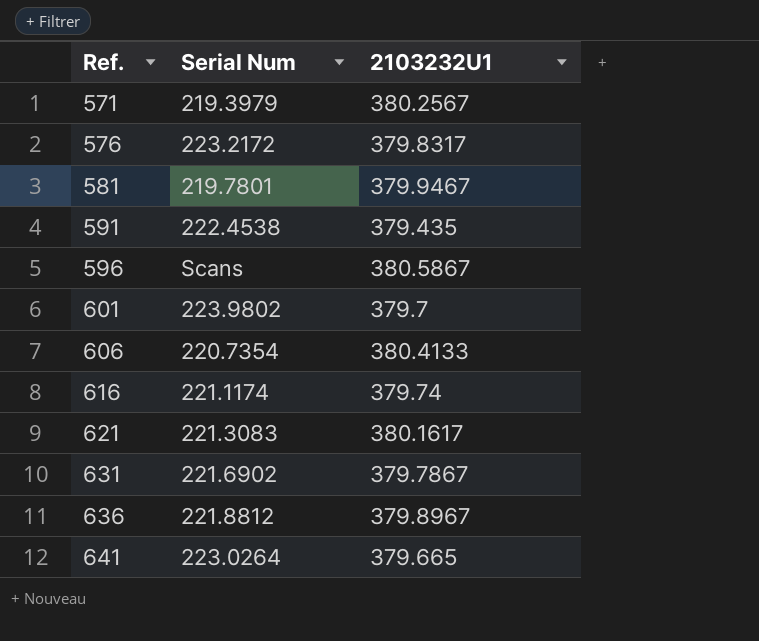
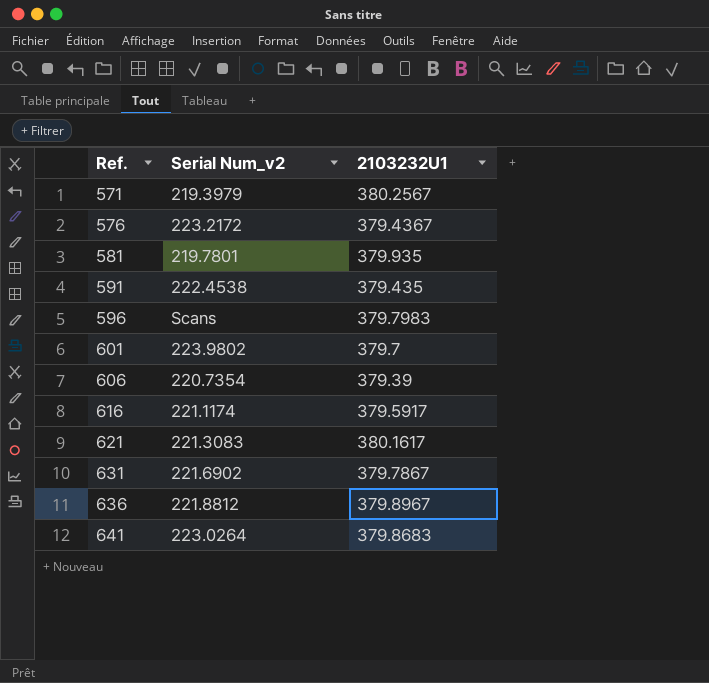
column name: Serial Num -> Serial Num_v2
576 | 2103232U1: 379.8317 -> 379.4367
581 | 2103232U1: 379.9467 -> 379.935
596 | 2103232U1: 380.5867 -> 379.7983
606 | 2103232U1: 380.4133 -> 379.39
616 | 2103232U1: 379.74 -> 379.5917
641 | 2103232U1: 379.665 -> 379.8683

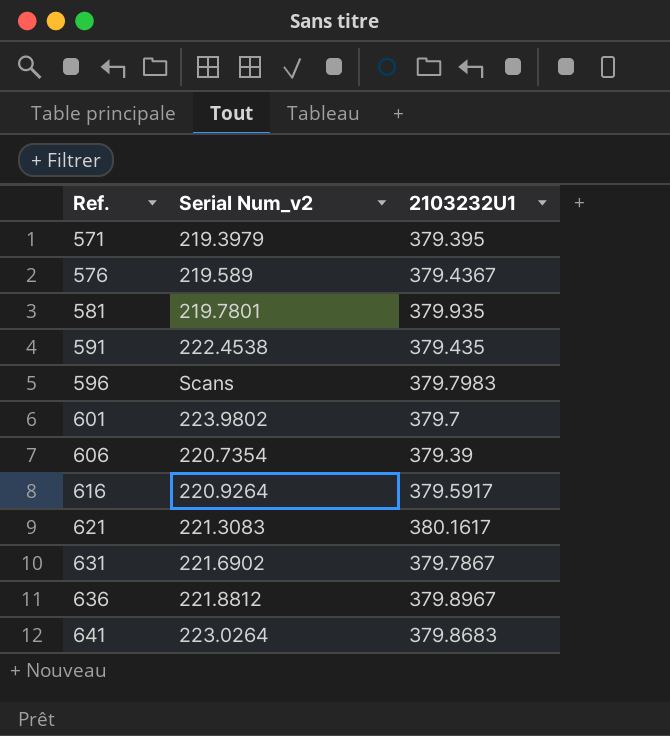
571 | 2103232U1: 380.2567 -> 379.395
576 | Serial Num_v2: 223.2172 -> 219.589
616 | Serial Num_v2: 221.1174 -> 220.9264

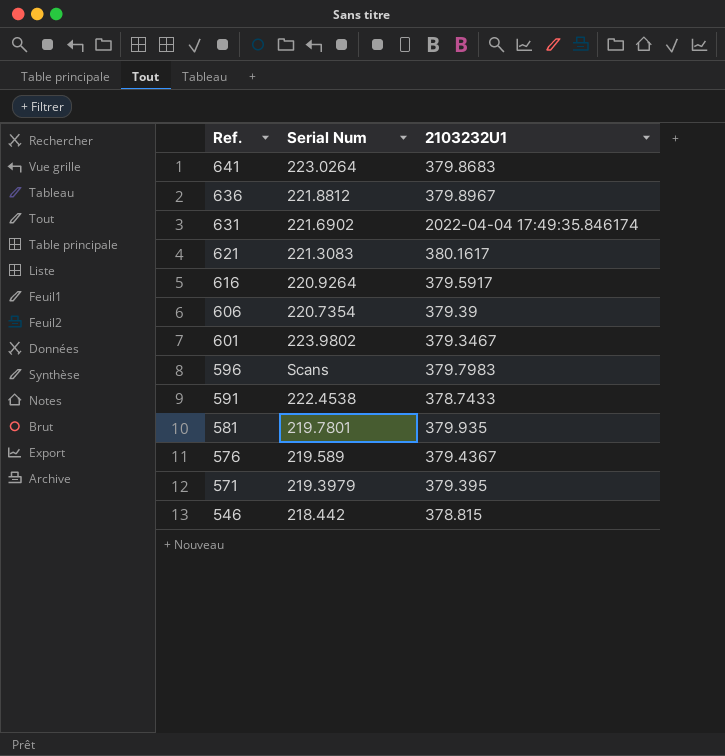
row order: Ref. ascending -> Ref. descending
column name: Serial Num_v2 -> Serial Num
631 | 2103232U1: 379.7867 -> 2022-04-04 17:49:35.846174
601 | 2103232U1: 379.7 -> 379.3467
591 | 2103232U1: 379.435 -> 378.7433
row 546: none -> 218.442 | 378.815

